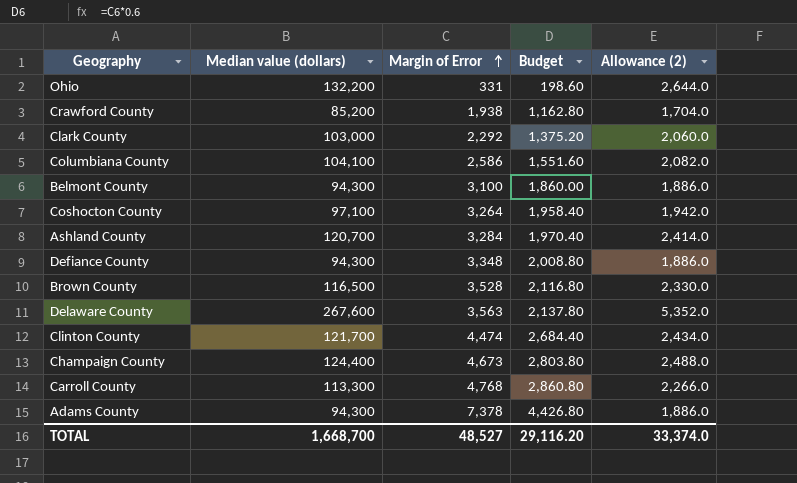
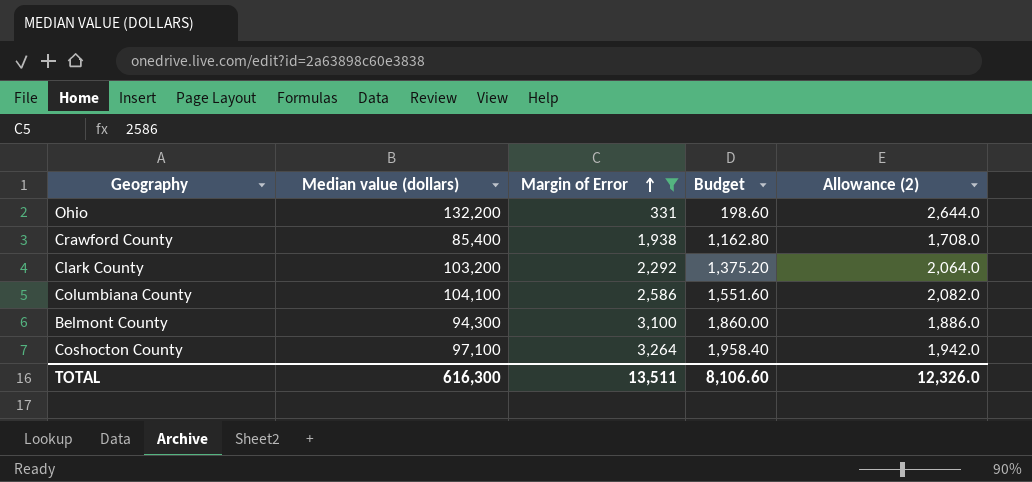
filter: none -> Margin of Error <= 3,264
Crawford County | Median value (dollars): 85,200 -> 85,400
Crawford County | Allowance (2): 1,704.0 -> 1,708.0
Clark County | Median value (dollars): 103,000 -> 103,200
Clark County | Allowance (2): 2,060.0 -> 2,064.0
TOTAL | Median value (dollars): 1,668,700 -> 616,300
TOTAL | Margin of Error: 48,527 -> 13,511
TOTAL | Budget: 29,116.20 -> 8,106.60
TOTAL | Allowance (2): 33,374.0 -> 12,326.0

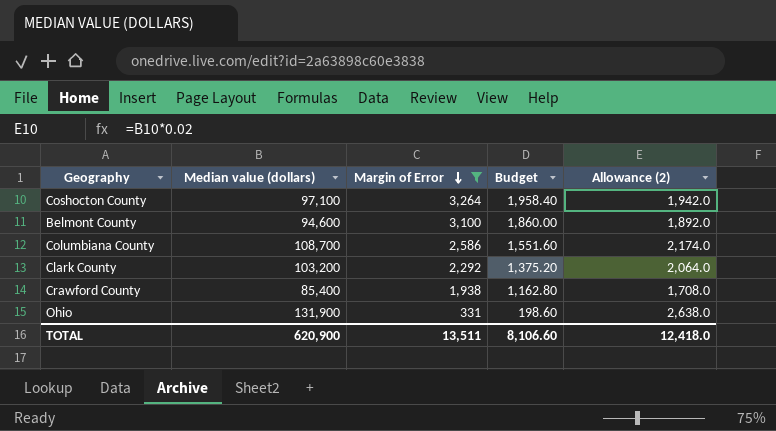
row order: Margin of Error ascending -> Margin of Error descending
Belmont County | Median value (dollars): 94,300 -> 94,600
Belmont County | Allowance (2): 1,886.0 -> 1,892.0
Columbiana County | Median value (dollars): 104,100 -> 108,700
Columbiana County | Allowance (2): 2,082.0 -> 2,174.0
Ohio | Median value (dollars): 132,200 -> 131,900
Ohio | Allowance (2): 2,644.0 -> 2,638.0
TOTAL | Median value (dollars): 616,300 -> 620,900
TOTAL | Allowance (2): 12,326.0 -> 12,418.0

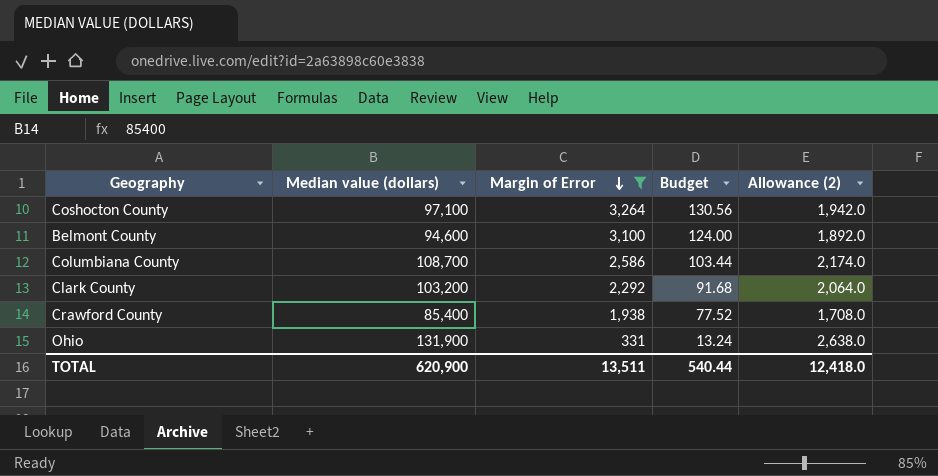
column Budget | formula: [Margin of Error] * 0.6 -> [Margin of Error] * 0.04
TOTAL | Budget: 8,106.60 -> 540.44

